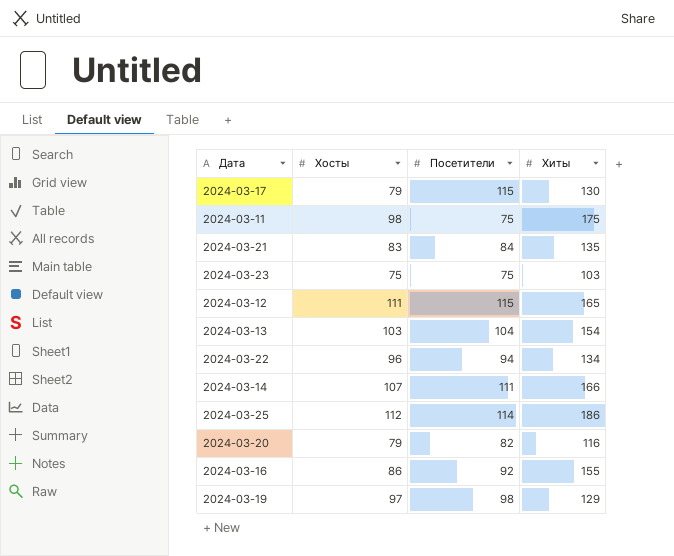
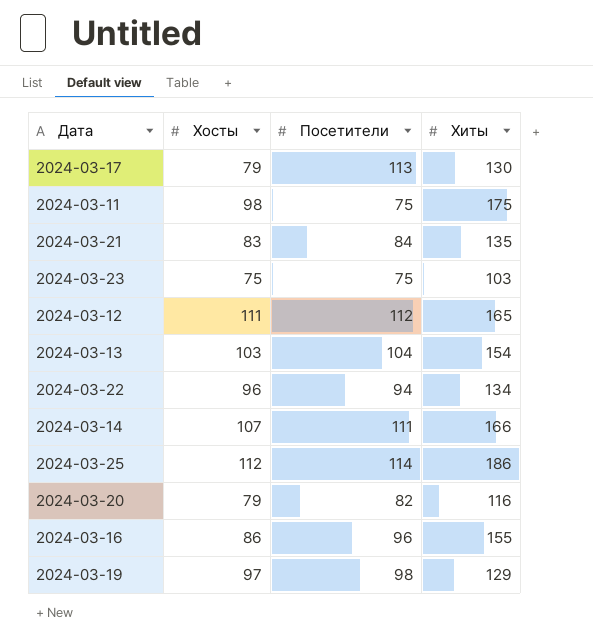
2024-03-17 | Посетители: 115 -> 113
2024-03-12 | Посетители: 115 -> 112
2024-03-16 | Посетители: 92 -> 96

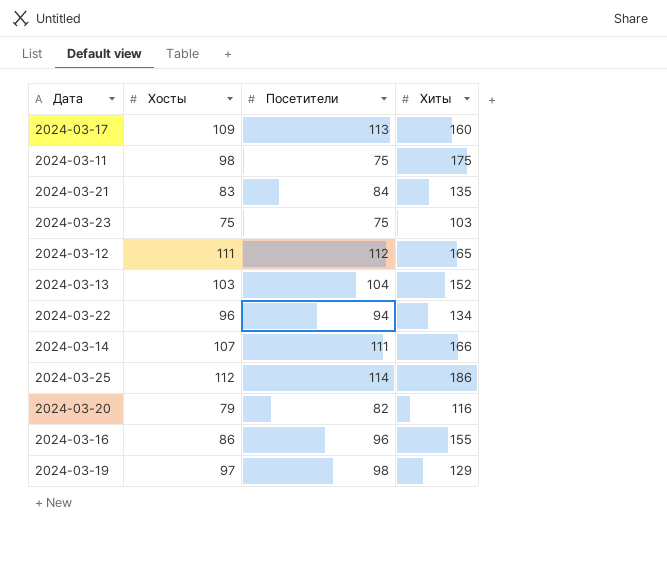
2024-03-17 | Хосты: 79 -> 109
2024-03-17 | Хиты: 130 -> 160
2024-03-13 | Хиты: 154 -> 152

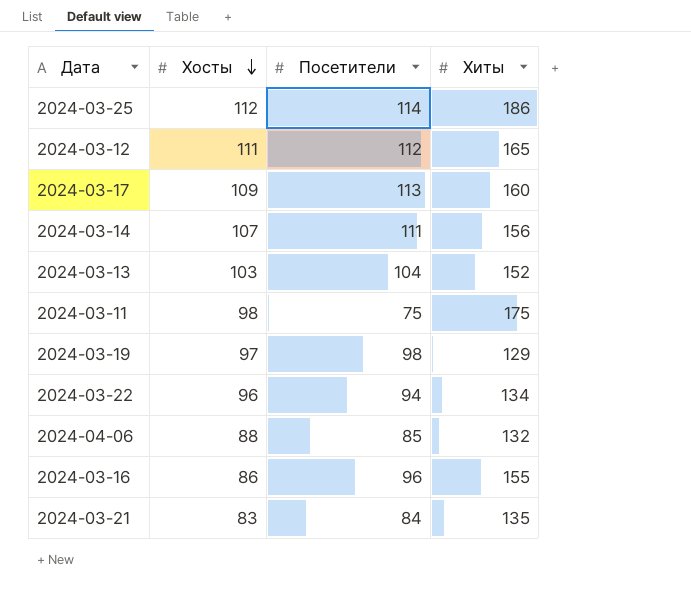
row order: none -> Хосты descending
row 2024-03-23: 75 | 75 | 103 -> none
row 2024-03-20: 79 | 82 | 116 -> none
2024-03-14 | Хиты: 166 -> 156
row 2024-04-06: none -> 88 | 85 | 132

